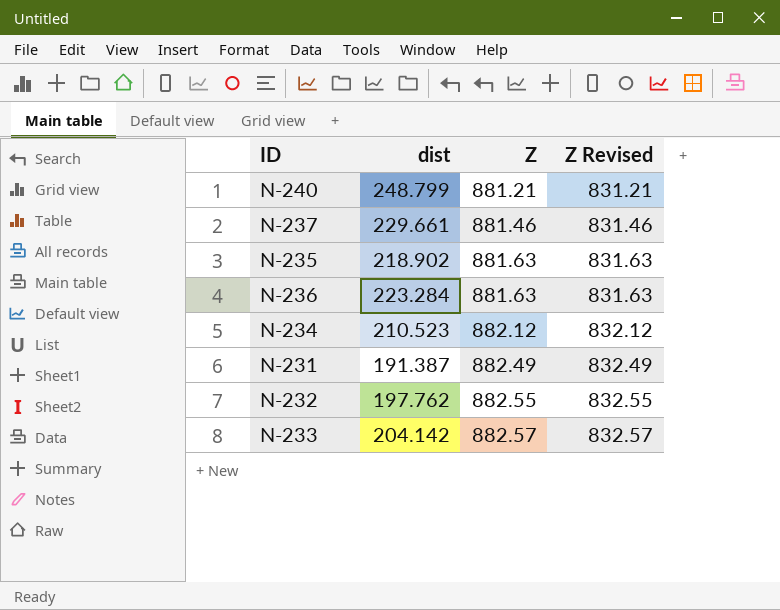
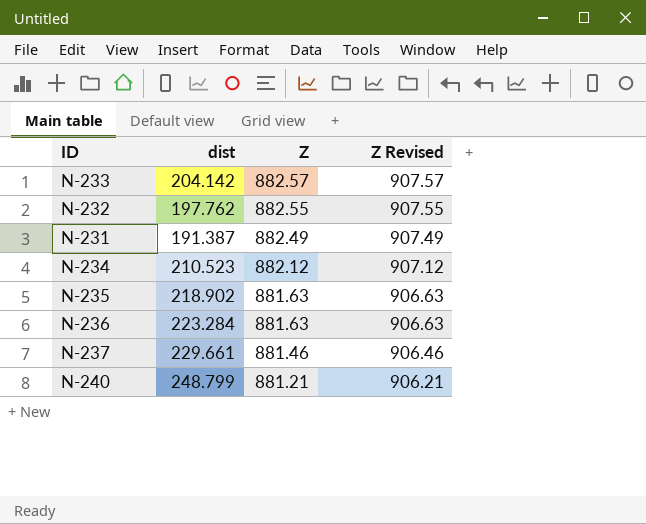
row order: Z ascending -> Z descending
column Z Revised | formula: [Z] - 50 -> [Z] + 25

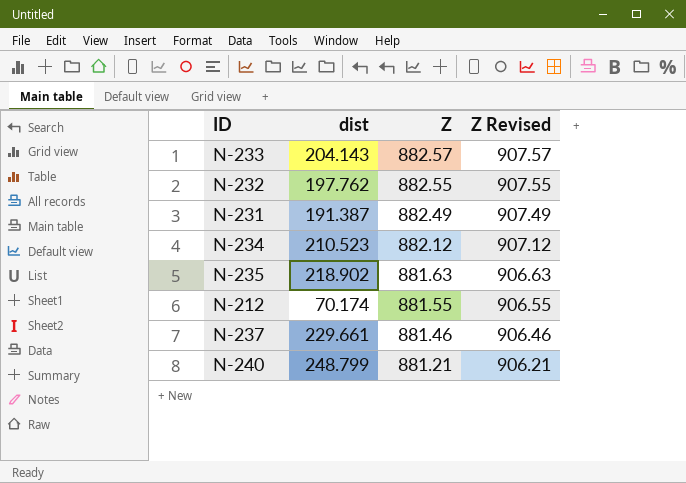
row N-236: 223.284 | 881.63 | 906.63 -> none
N-233 | dist: 204.142 -> 204.143
row N-212: none -> 70.174 | 881.55 | 906.55

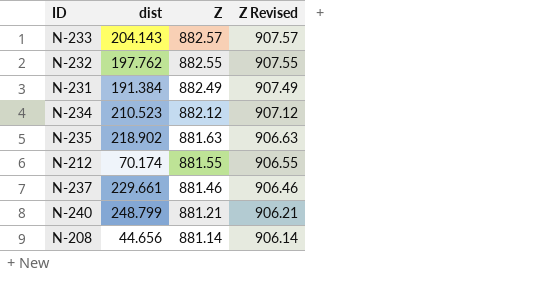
N-231 | dist: 191.387 -> 191.384
row N-208: none -> 44.656 | 881.14 | 906.14

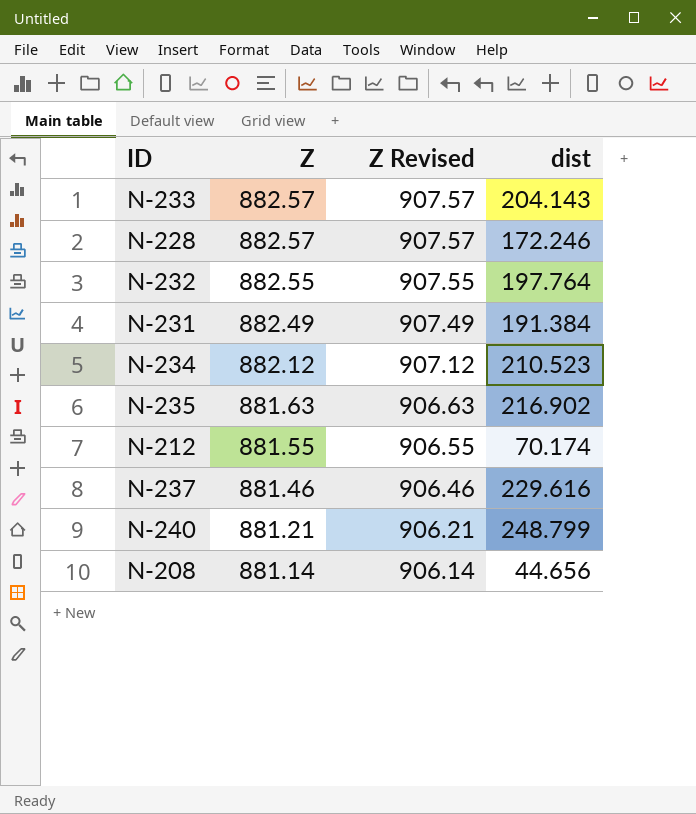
column dist | position: 2 -> 4
row N-228: none -> 882.57 | 907.57 | 172.246
N-232 | dist: 197.762 -> 197.764
N-235 | dist: 218.902 -> 216.902
N-237 | dist: 229.661 -> 229.616

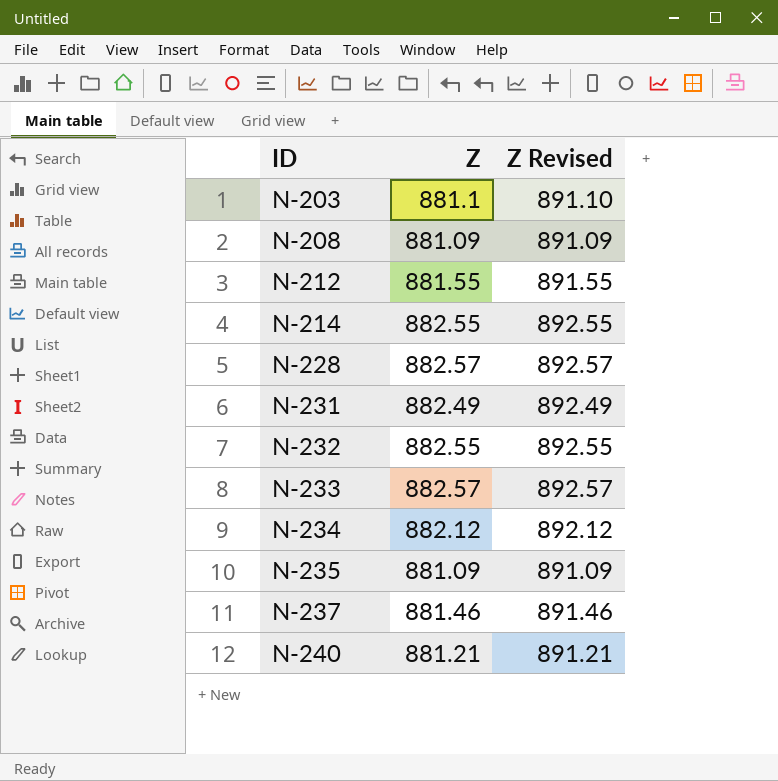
row order: Z descending -> ID ascending
column dist | position: 4 -> none
column Z Revised | formula: [Z] + 25 -> [Z] + 10
row N-203: none -> 881.1 | 891.10
N-208 | Z: 881.14 -> 881.09
row N-214: none -> 882.55 | 892.55
N-235 | Z: 881.63 -> 881.09

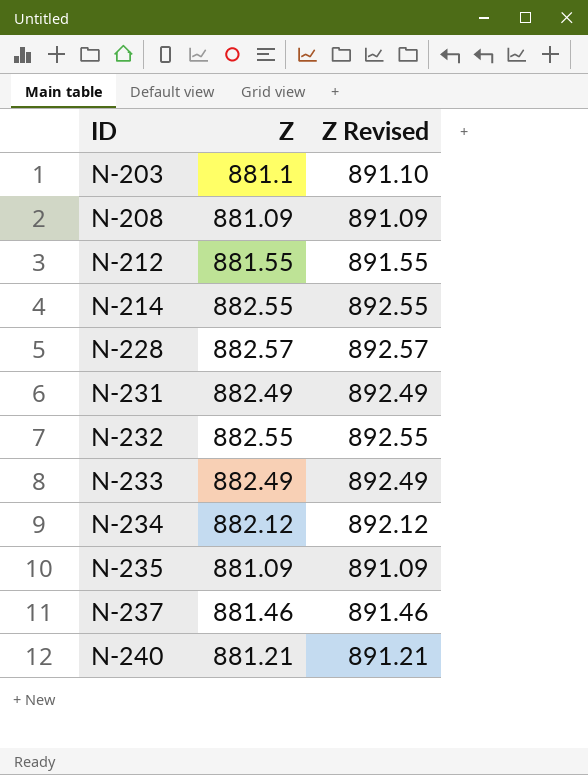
N-233 | Z: 882.57 -> 882.49
N-233 | Z Revised: 892.57 -> 892.49

